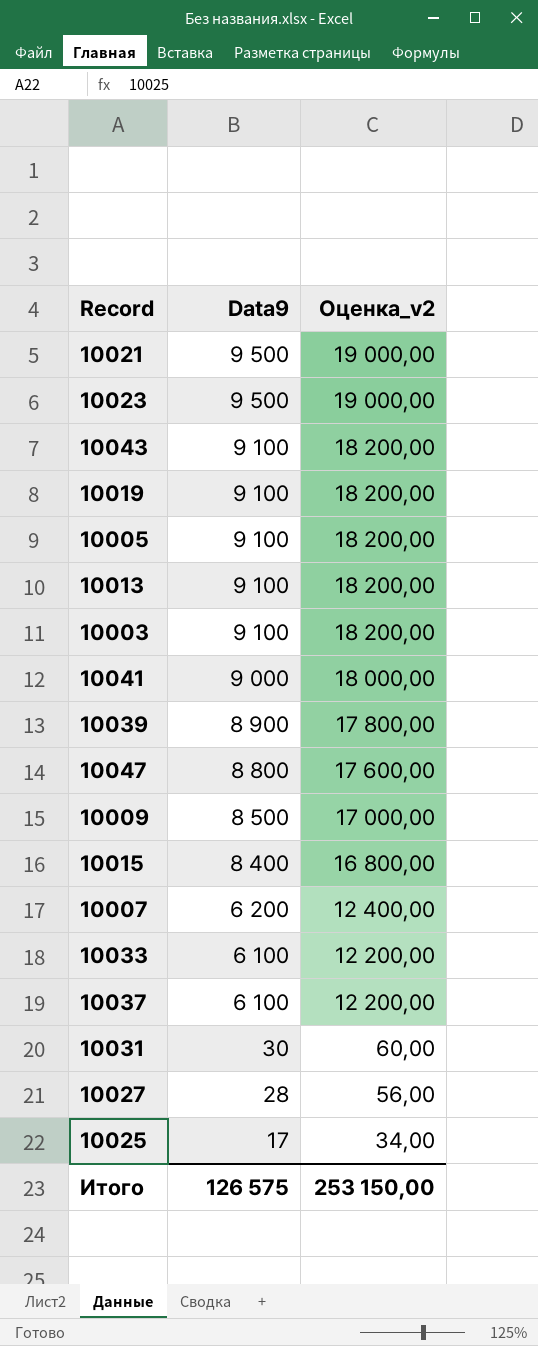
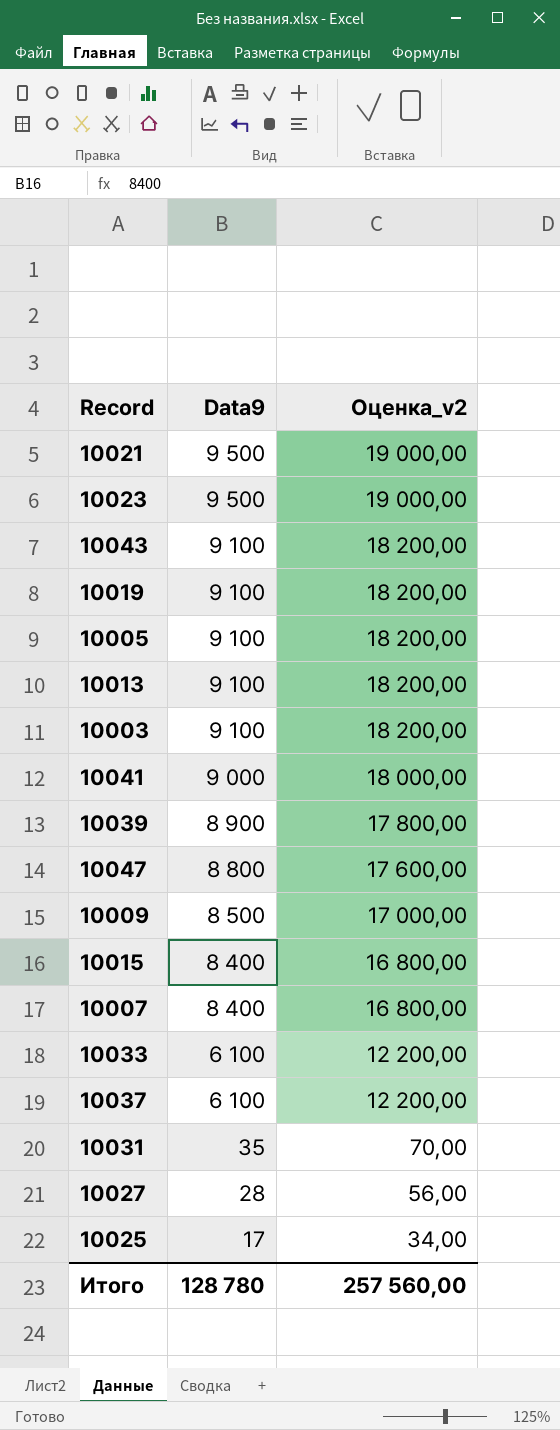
10007 | Data9: 6 200 -> 8 400
10007 | Оценка_v2: 12 400,00 -> 16 800,00
10031 | Data9: 30 -> 35
10031 | Оценка_v2: 60,00 -> 70,00
Итого | Data9: 126 575 -> 128 780
Итого | Оценка_v2: 253 150,00 -> 257 560,00

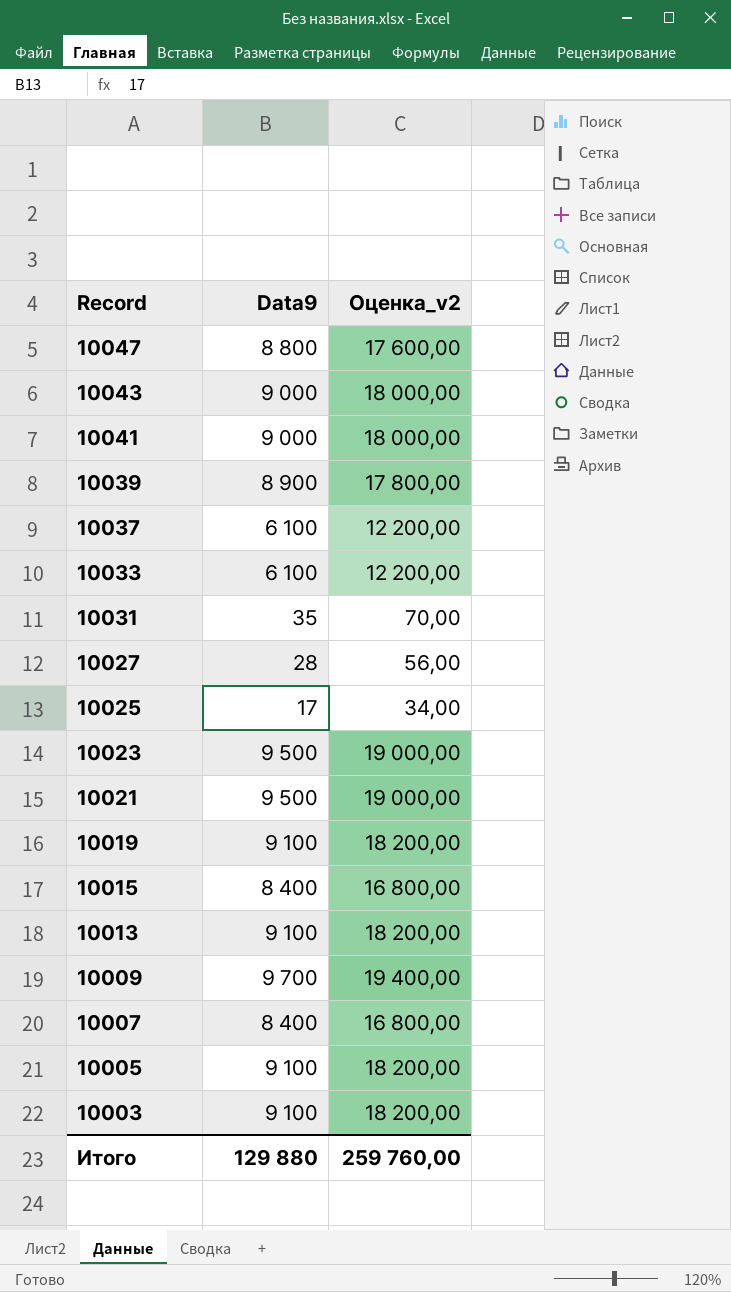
row order: Data9 descending -> Record descending
10043 | Data9: 9 100 -> 9 000
10043 | Оценка_v2: 18 200,00 -> 18 000,00
10009 | Data9: 8 500 -> 9 700
10009 | Оценка_v2: 17 000,00 -> 19 400,00
Итого | Data9: 128 780 -> 129 880
Итого | Оценка_v2: 257 560,00 -> 259 760,00

